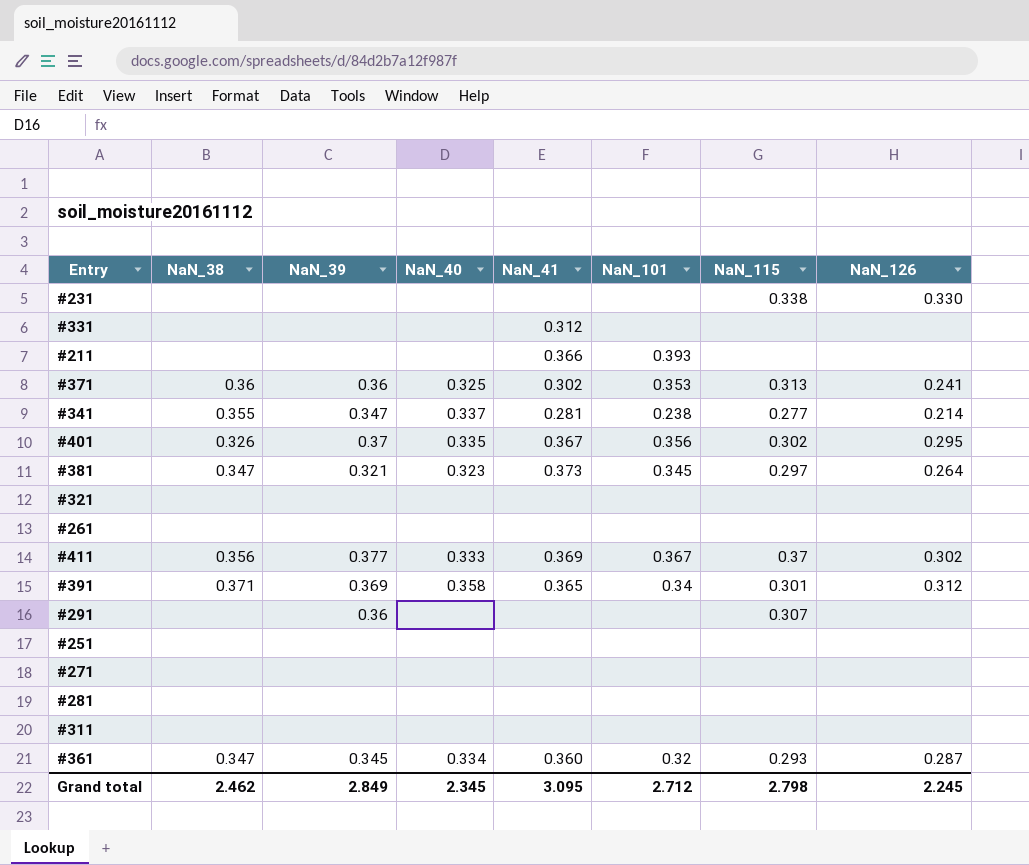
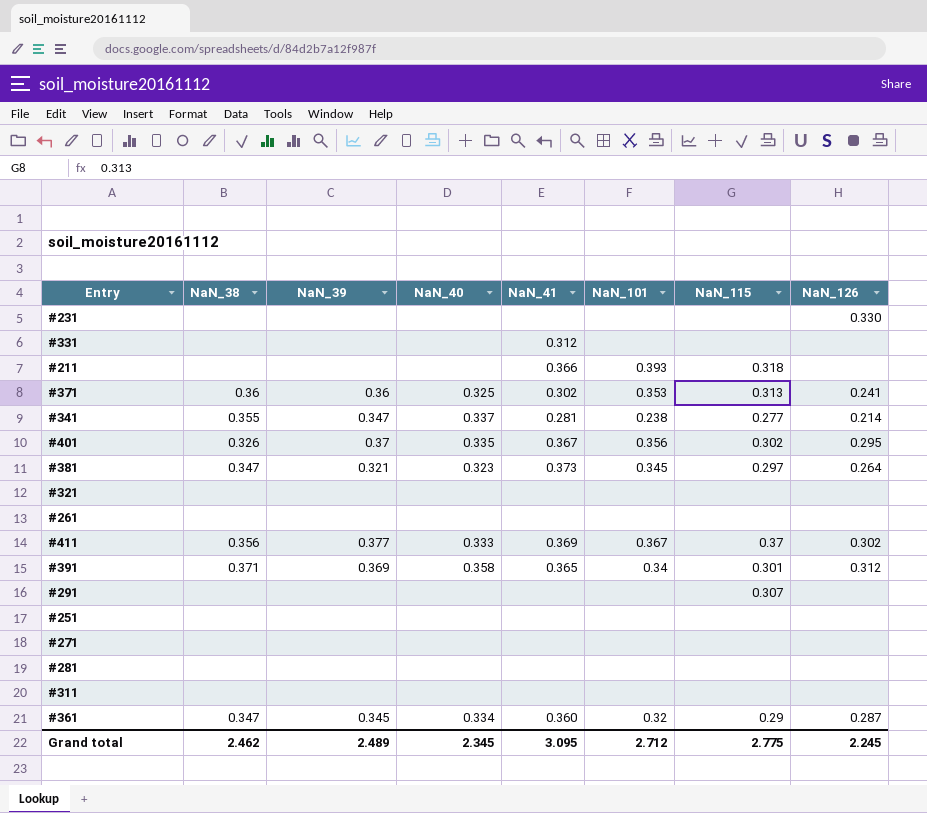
#231 | NaN_115: 0.338 -> none
#211 | NaN_115: none -> 0.318
#291 | NaN_39: 0.36 -> none
#361 | NaN_115: 0.293 -> 0.29
Grand total | NaN_39: 2.849 -> 2.489
Grand total | NaN_115: 2.798 -> 2.775

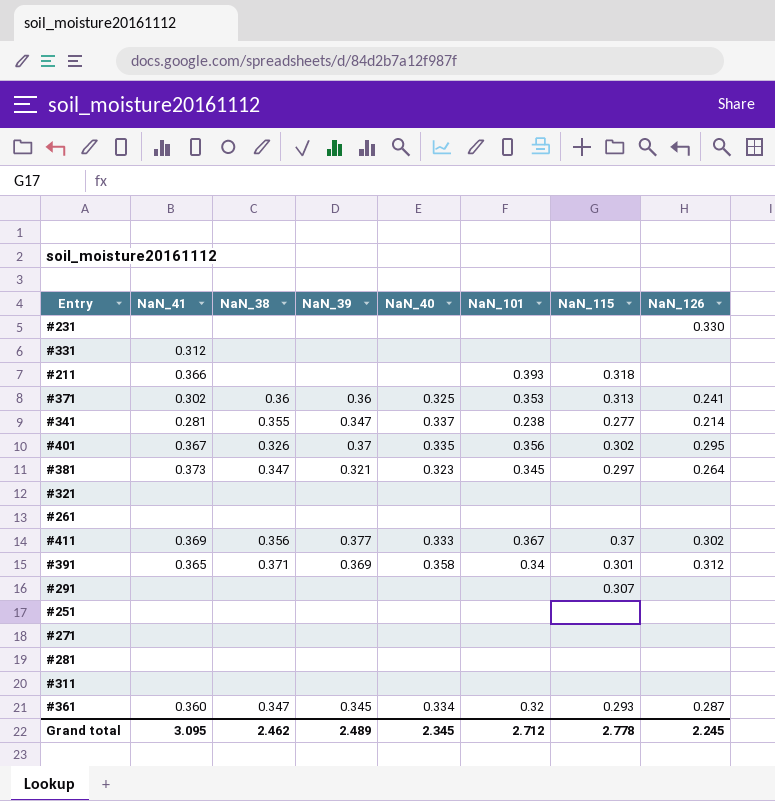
column NaN_41 | position: 5 -> 2
#361 | NaN_115: 0.29 -> 0.293
Grand total | NaN_115: 2.775 -> 2.778

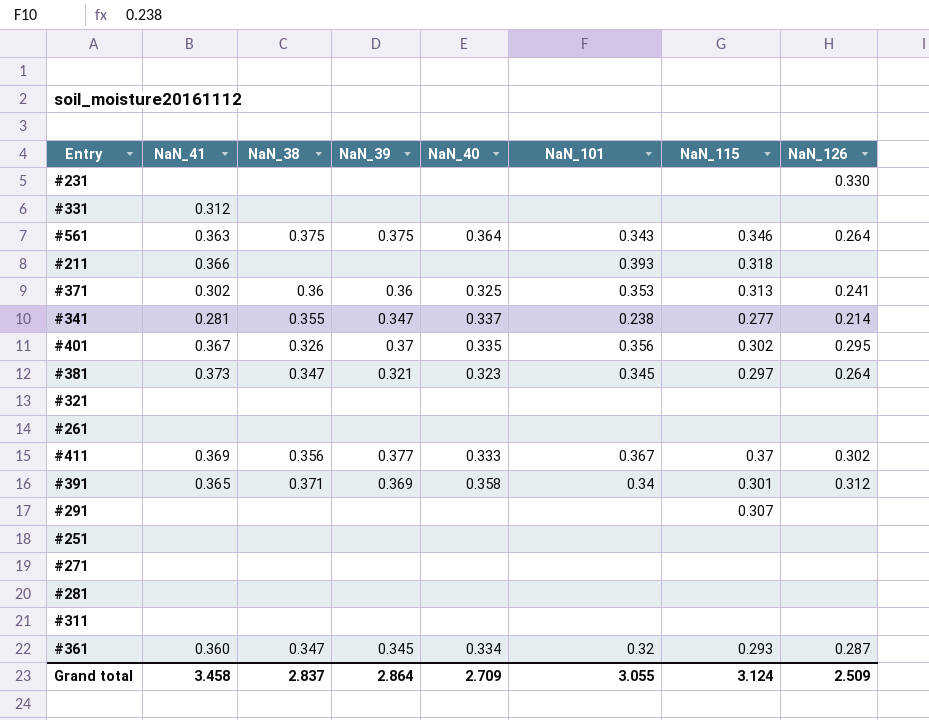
row #561: none -> 0.363 | 0.375 | 0.375 | 0.364 | 0.343 | 0.346 | 0.264
Grand total | NaN_41: 3.095 -> 3.458
Grand total | NaN_38: 2.462 -> 2.837
Grand total | NaN_39: 2.489 -> 2.864
Grand total | NaN_40: 2.345 -> 2.709
Grand total | NaN_101: 2.712 -> 3.055
Grand total | NaN_115: 2.778 -> 3.124
Grand total | NaN_126: 2.245 -> 2.509

